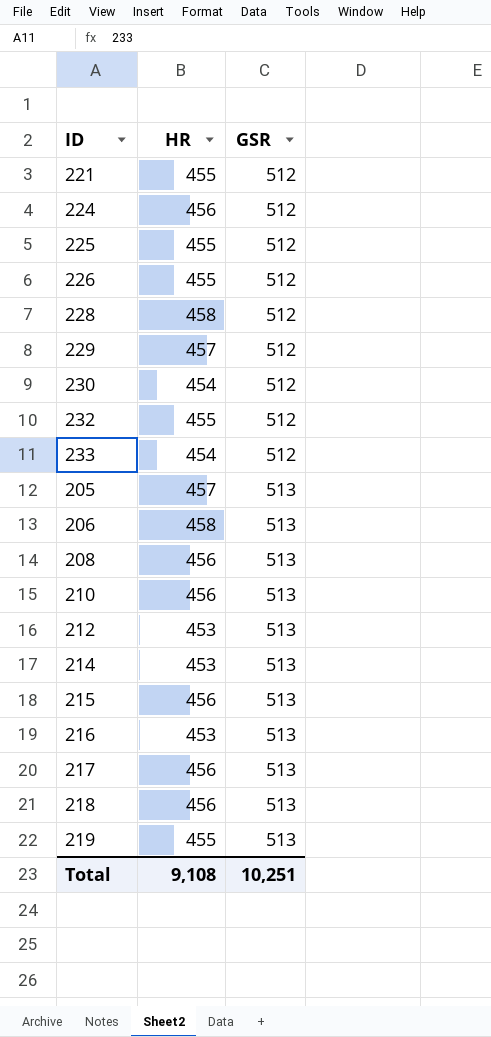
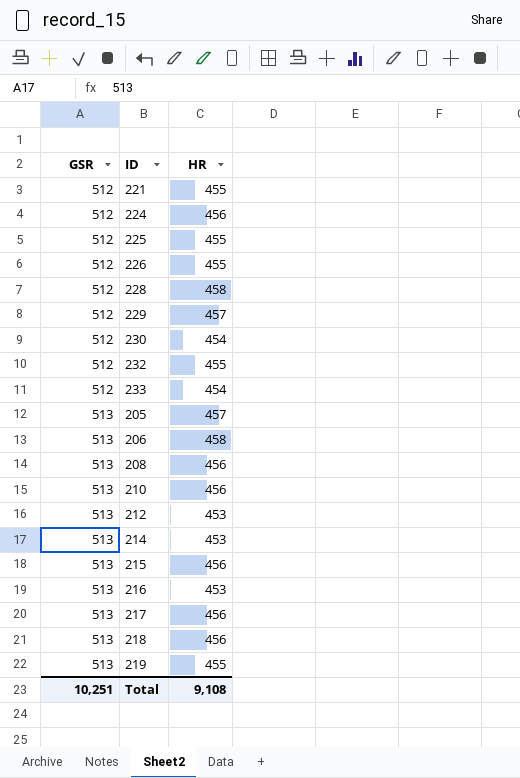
column GSR | position: 3 -> 1

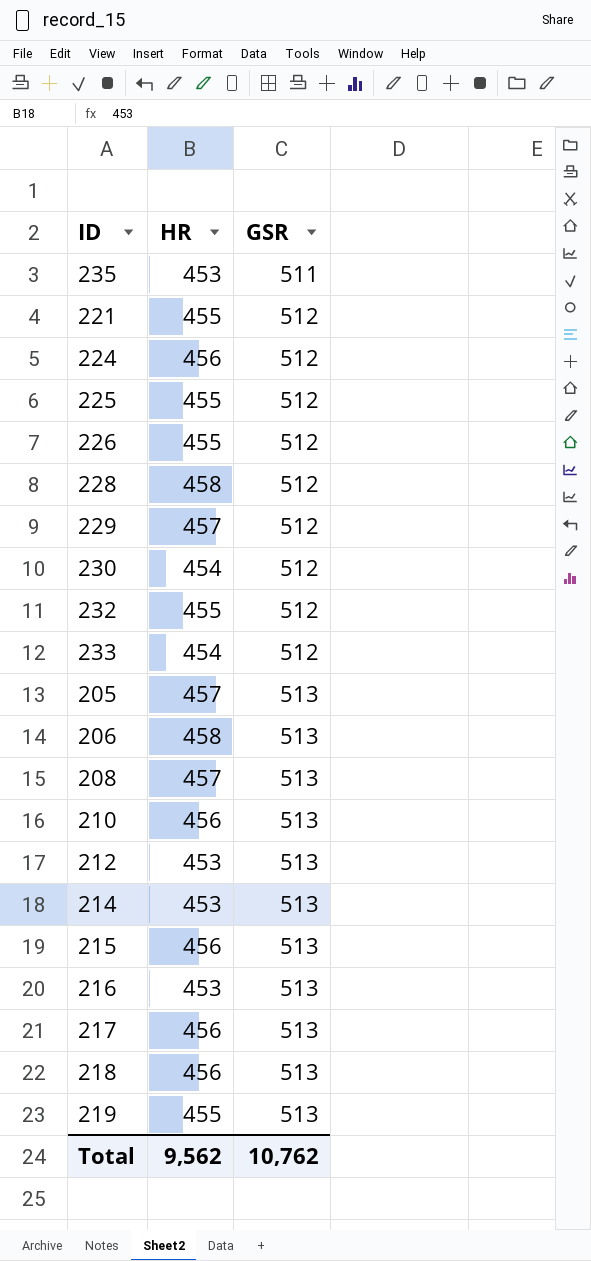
column GSR | position: 1 -> 3
row 235: none -> 453 | 511
208 | HR: 456 -> 457
Total | HR: 9,108 -> 9,562
Total | GSR: 10,251 -> 10,762

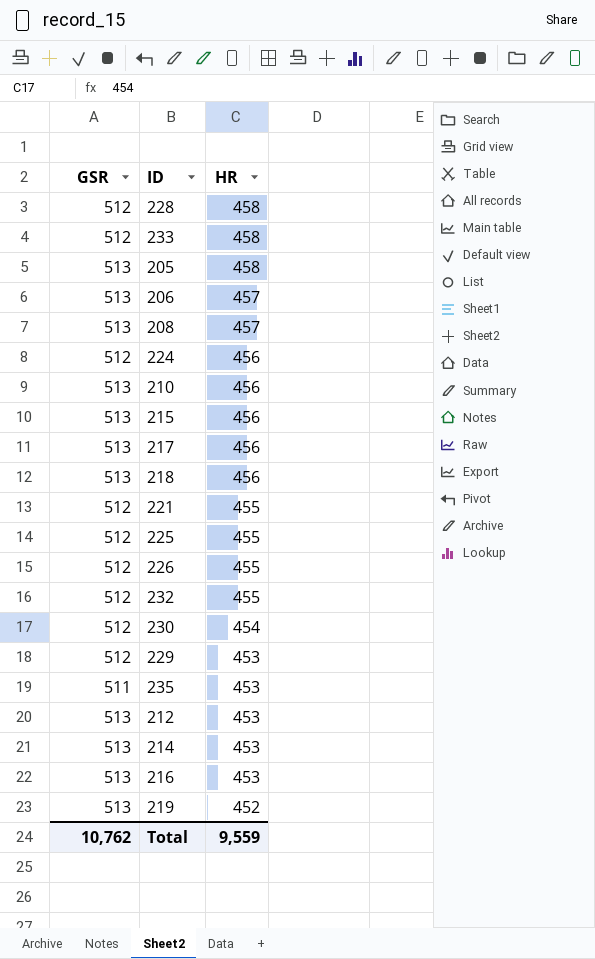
row order: GSR ascending -> HR descending
column GSR | position: 3 -> 1
233 | HR: 454 -> 458
205 | HR: 457 -> 458
206 | HR: 458 -> 457
229 | HR: 457 -> 453
219 | HR: 455 -> 452
Total | HR: 9,562 -> 9,559

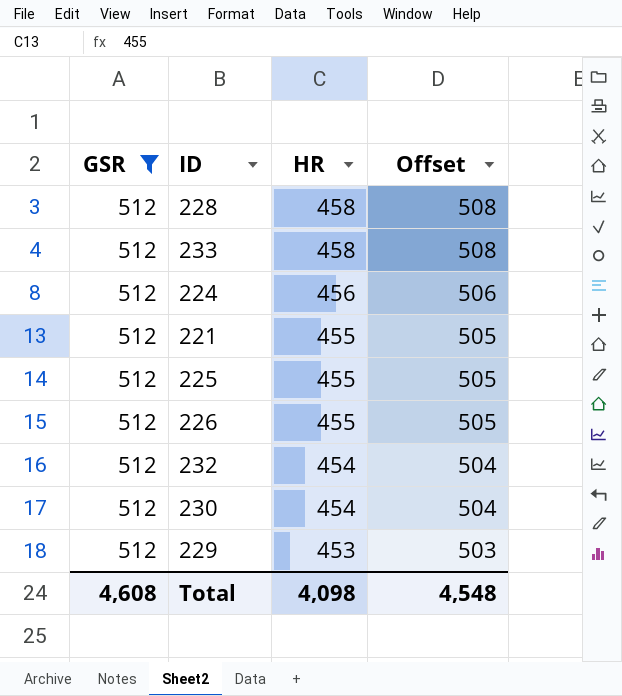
filter: none -> GSR = 512
column Offset | formula: none -> [HR] + 50
232 | HR: 455 -> 454
Total | GSR: 10,762 -> 4,608
Total | HR: 9,559 -> 4,098

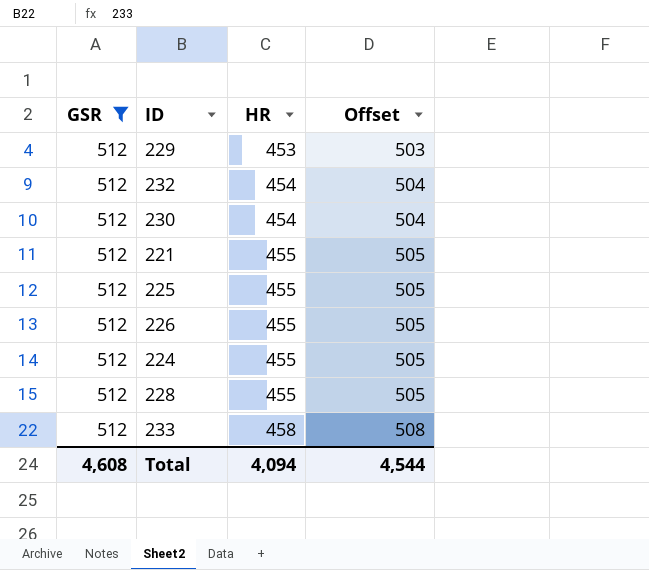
row order: HR descending -> HR ascending
224 | HR: 456 -> 455
224 | Offset: 506 -> 505
228 | HR: 458 -> 455
228 | Offset: 508 -> 505
Total | HR: 4,098 -> 4,094
Total | Offset: 4,548 -> 4,544

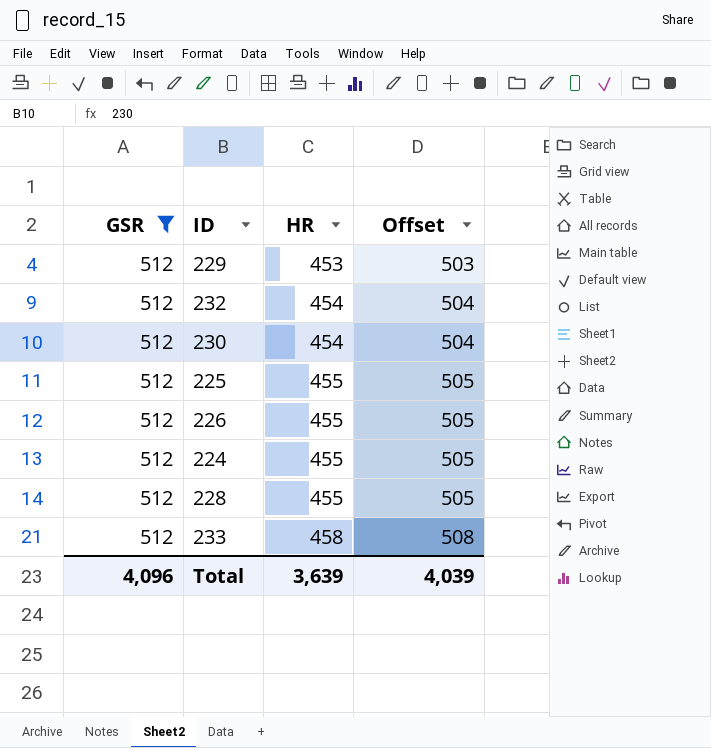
row 221: 512 | 455 | 505 -> none
Total | GSR: 4,608 -> 4,096
Total | HR: 4,094 -> 3,639
Total | Offset: 4,544 -> 4,039

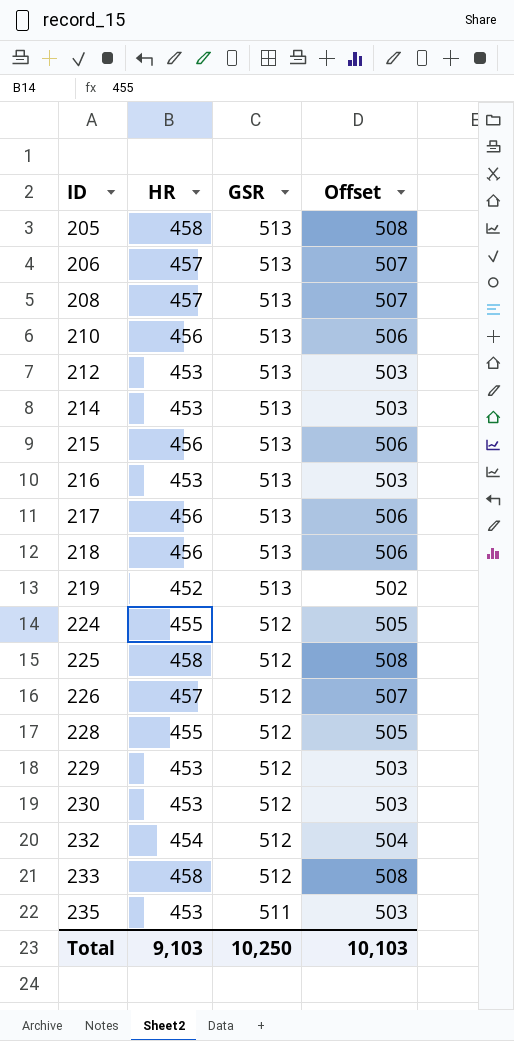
filter: GSR = 512 -> none
row order: HR ascending -> ID ascending
column GSR | position: 1 -> 3
225 | HR: 455 -> 458
225 | Offset: 505 -> 508
226 | HR: 455 -> 457
226 | Offset: 505 -> 507
230 | HR: 454 -> 453
230 | Offset: 504 -> 503
Total | HR: 3,639 -> 9,103
Total | GSR: 4,096 -> 10,250
Total | Offset: 4,039 -> 10,103

